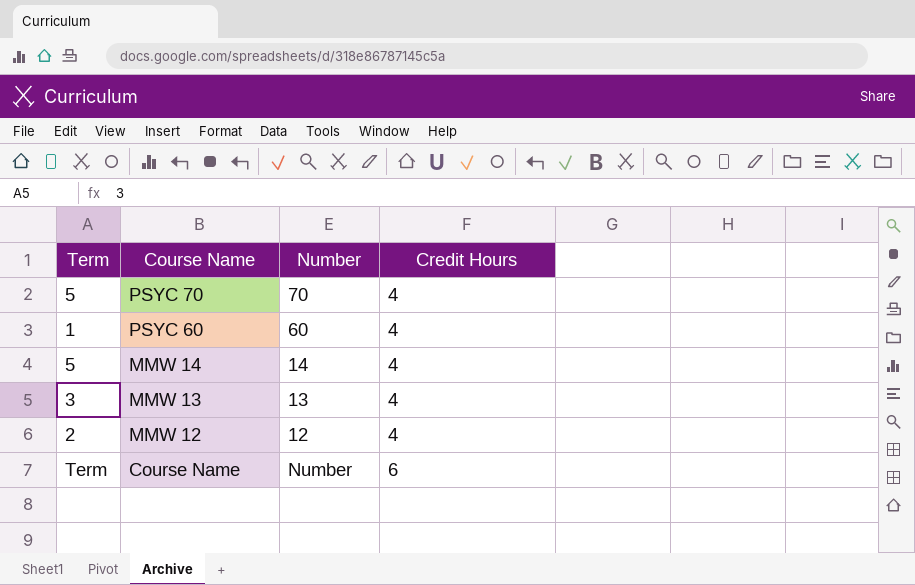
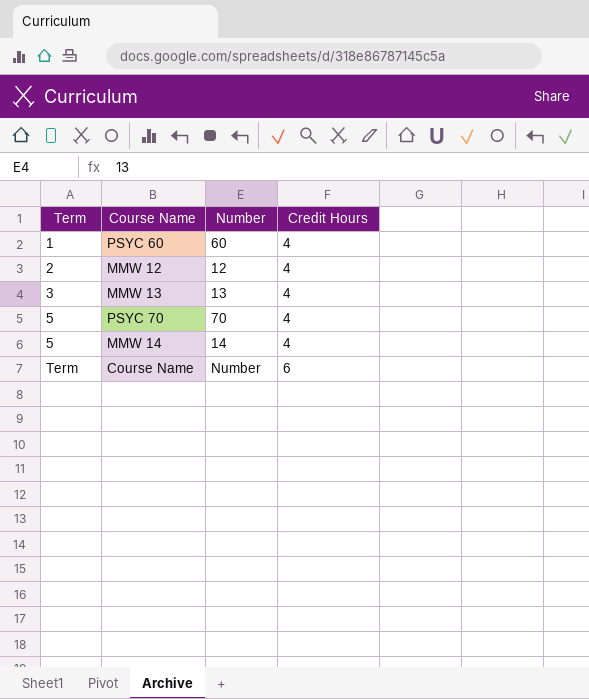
row order: Course Name descending -> Term ascending

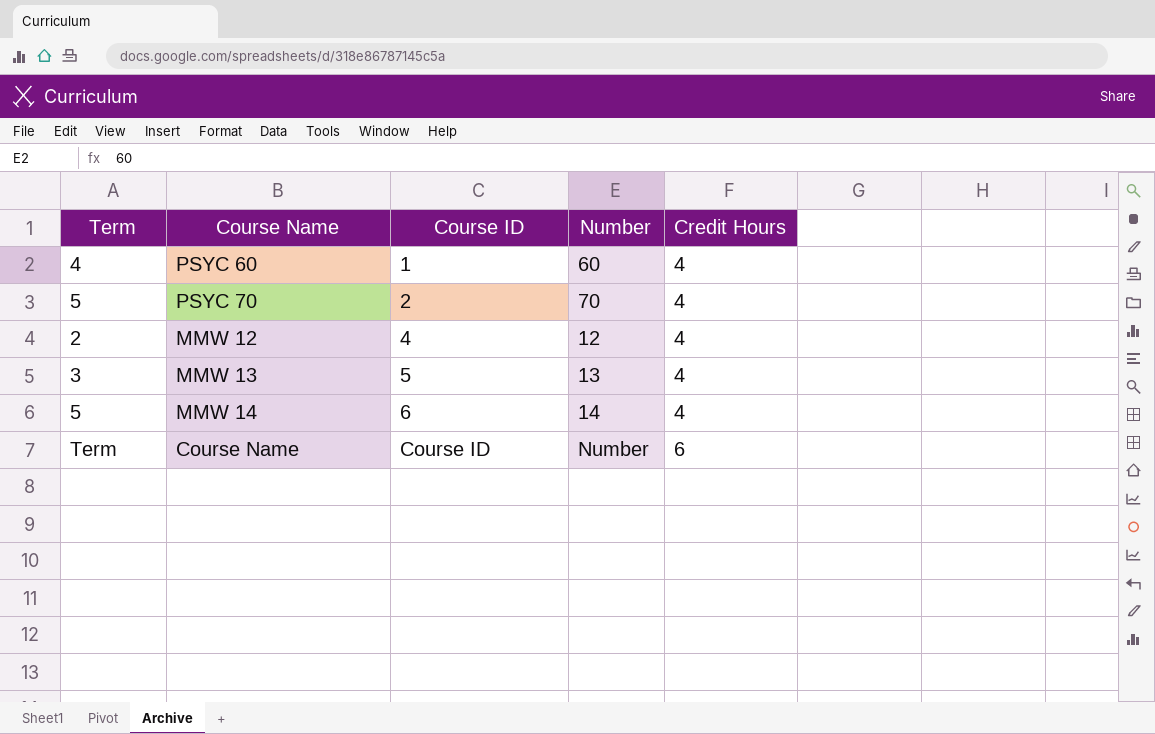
row order: Term ascending -> Course ID ascending
column Course ID | position: none -> 3
PSYC 60 | Term: 1 -> 4

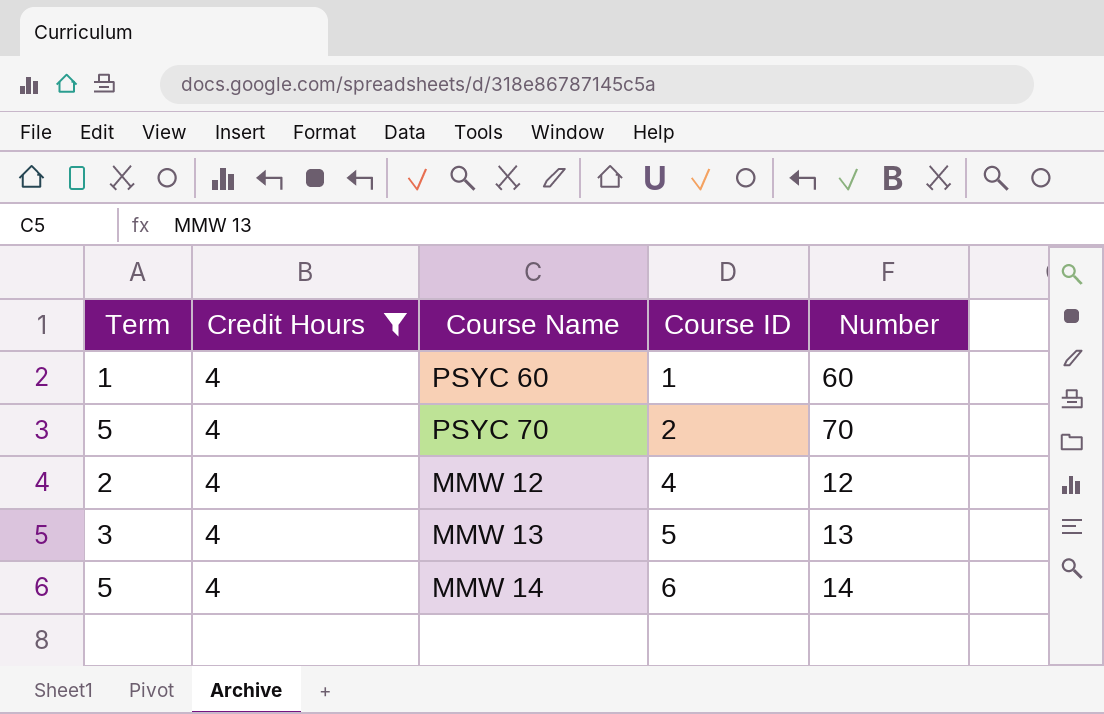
filter: none -> Credit Hours = 4
column Credit Hours | position: 5 -> 2
PSYC 60 | Term: 4 -> 1

